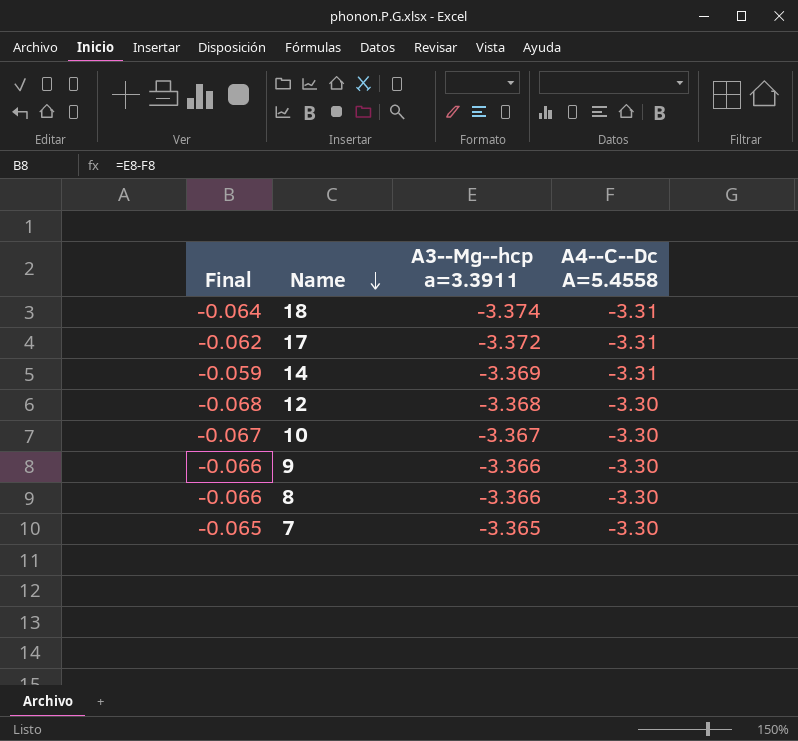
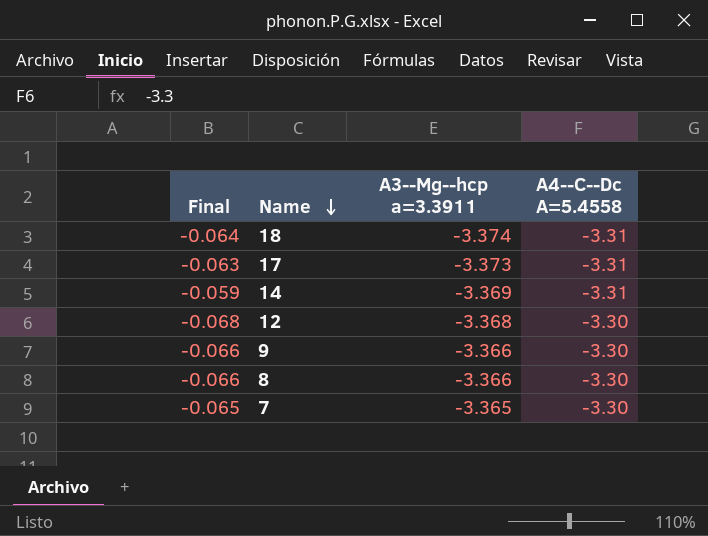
row 10: -0.067 | -3.367 | -3.30 -> none
17 | Final: -0.062 -> -0.063
17 | A3--Mg--hcp a=3.3911: -3.372 -> -3.373

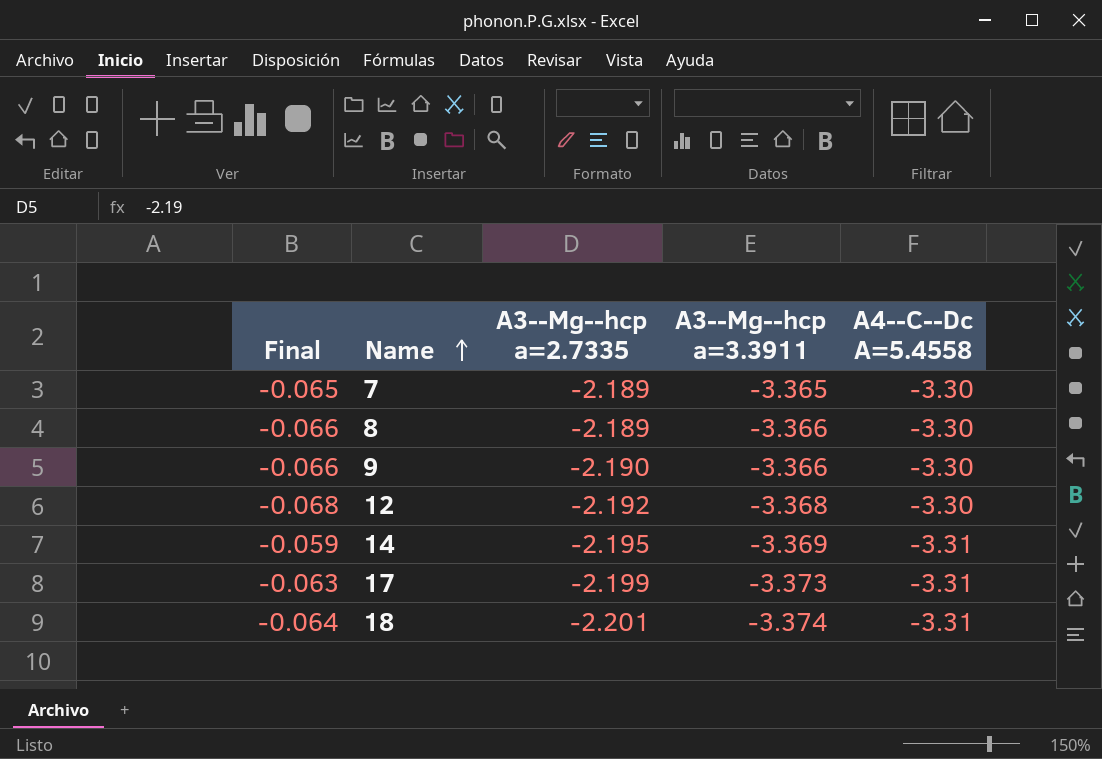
row order: Name descending -> Name ascending
column A3--Mg--hcp a=2.7335 | position: none -> 3

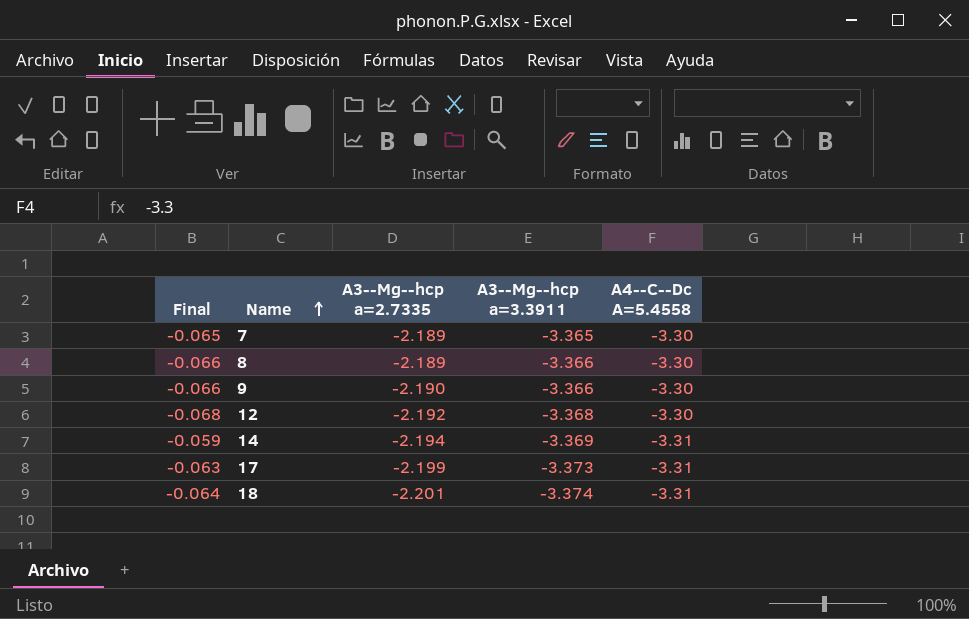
14 | A3--Mg--hcp a=2.7335: -2.195 -> -2.194

